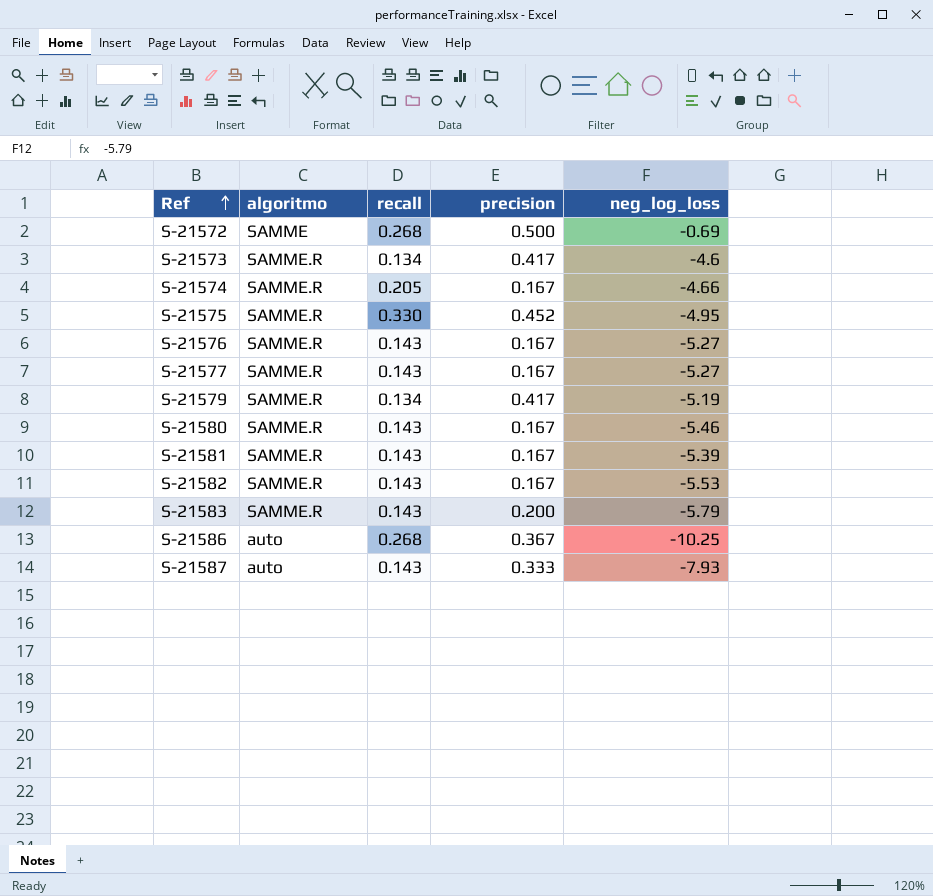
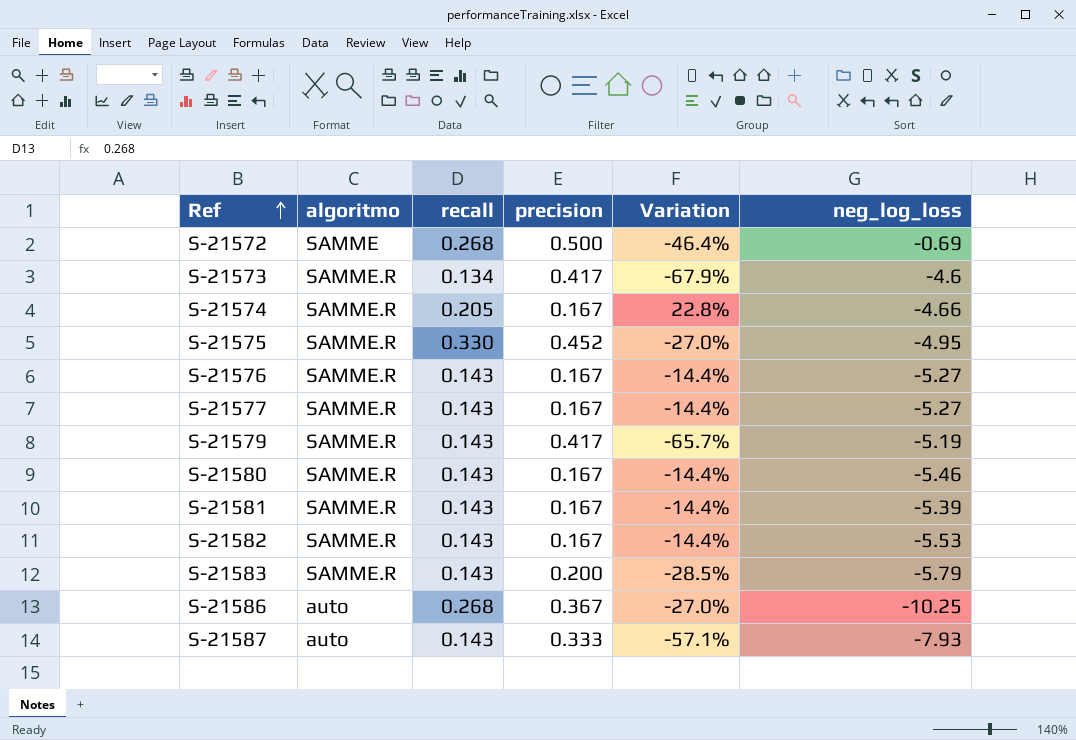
column Variation | formula: none -> ([recall] - [precision]) / [precision]
S-21579 | recall: 0.134 -> 0.143

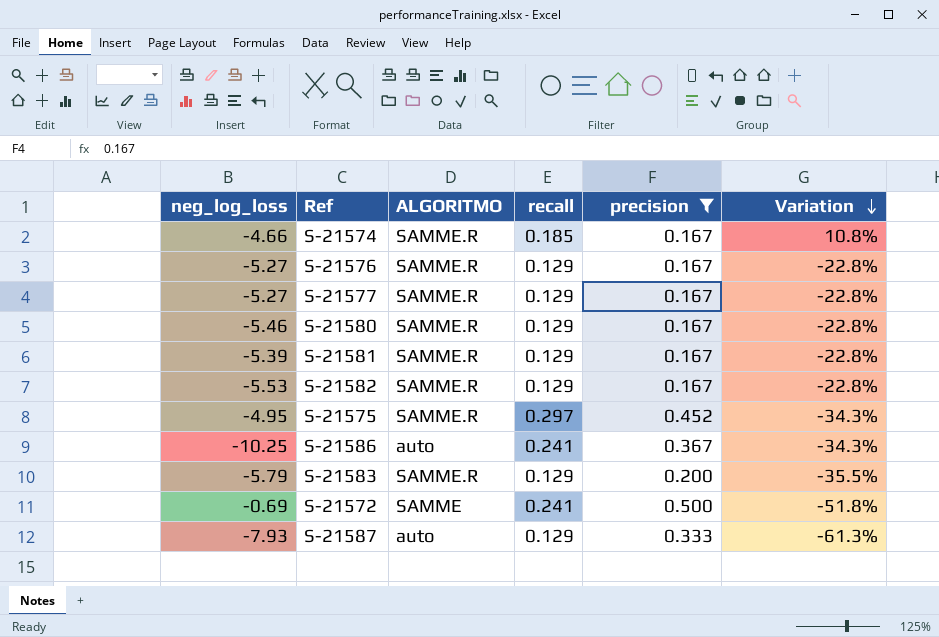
filter: none -> precision != 0.417
row order: Ref ascending -> Variation descending
column neg_log_loss | position: 6 -> 1
column name: algoritmo -> ALGORITMO
S-21574 | recall: 0.205 -> 0.185
S-21574 | Variation: 22.8% -> 10.8%
S-21576 | recall: 0.143 -> 0.129
S-21576 | Variation: -14.4% -> -22.8%
S-21577 | recall: 0.143 -> 0.129
S-21577 | Variation: -14.4% -> -22.8%
S-21580 | recall: 0.143 -> 0.129
S-21580 | Variation: -14.4% -> -22.8%
S-21581 | recall: 0.143 -> 0.129
S-21581 | Variation: -14.4% -> -22.8%
S-21582 | recall: 0.143 -> 0.129
S-21582 | Variation: -14.4% -> -22.8%
S-21575 | recall: 0.330 -> 0.297
S-21575 | Variation: -27.0% -> -34.3%
S-21586 | recall: 0.268 -> 0.241
S-21586 | Variation: -27.0% -> -34.3%
S-21583 | recall: 0.143 -> 0.129
S-21583 | Variation: -28.5% -> -35.5%
S-21572 | recall: 0.268 -> 0.241
S-21572 | Variation: -46.4% -> -51.8%
S-21587 | recall: 0.143 -> 0.129
S-21587 | Variation: -57.1% -> -61.3%

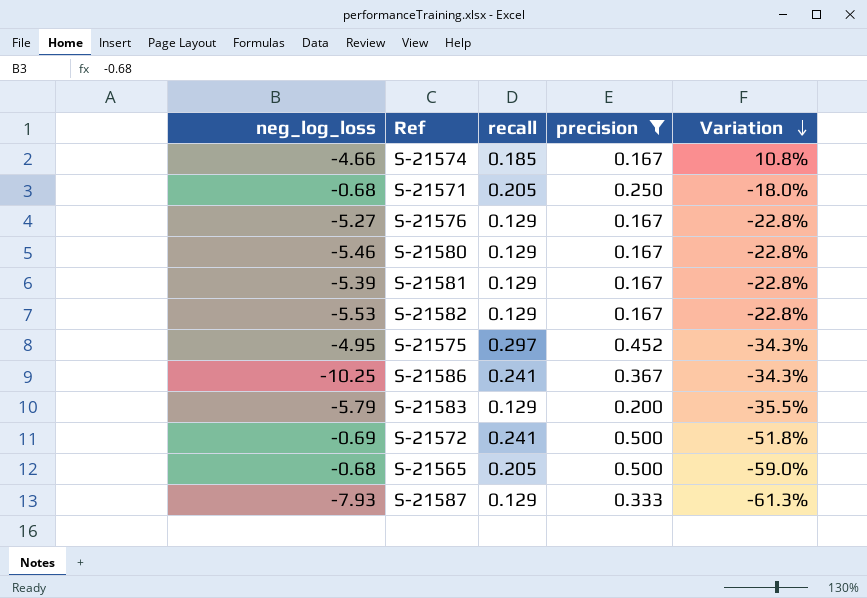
column ALGORITMO | position: 3 -> none
row S-21577: -5.27 | SAMME.R | 0.129 | 0.167 | -22.8% -> none
row S-21571: none -> -0.68 | 0.205 | 0.250 | -18.0%
row S-21565: none -> -0.68 | 0.205 | 0.500 | -59.0%

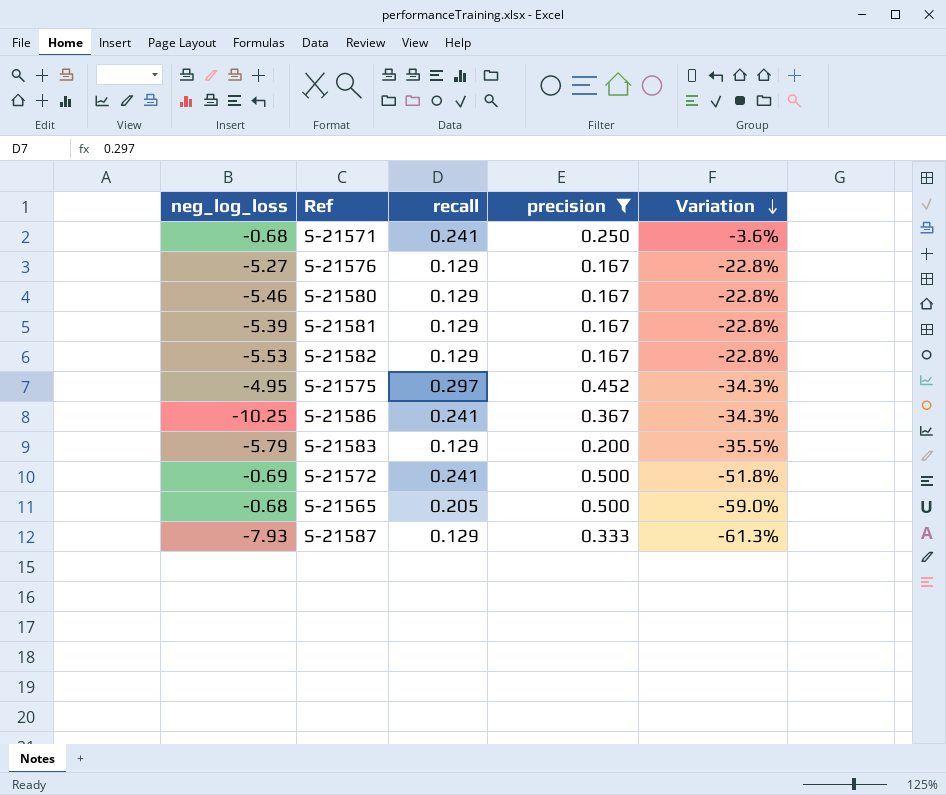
row S-21574: -4.66 | 0.185 | 0.167 | 10.8% -> none
S-21571 | recall: 0.205 -> 0.241
S-21571 | Variation: -18.0% -> -3.6%

